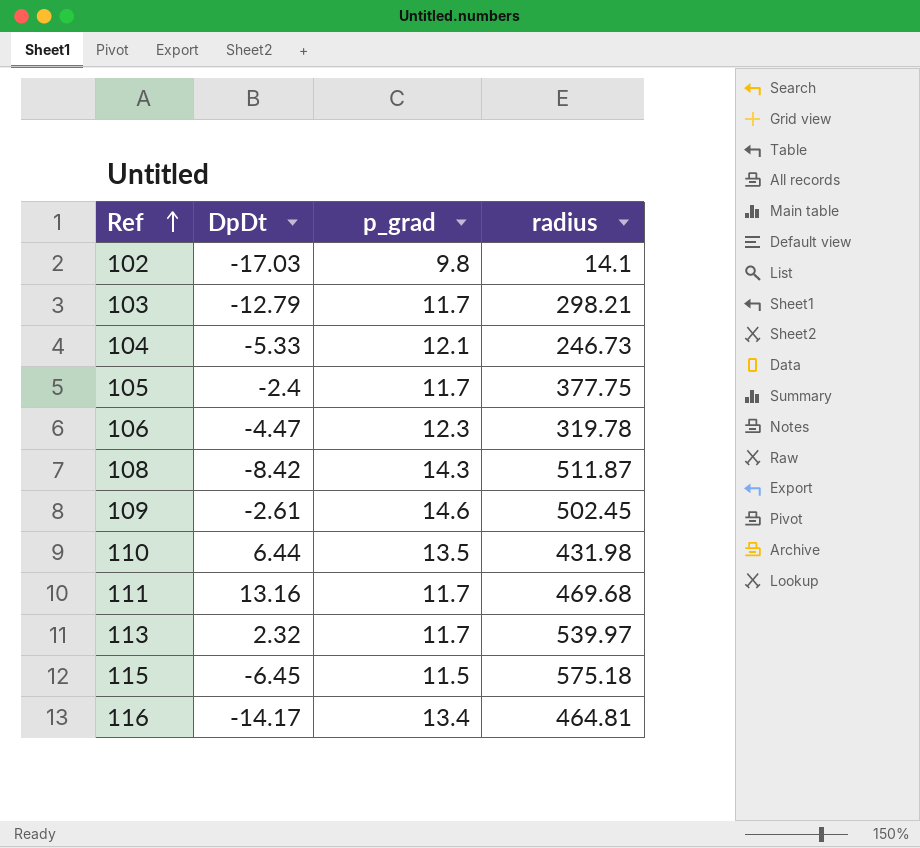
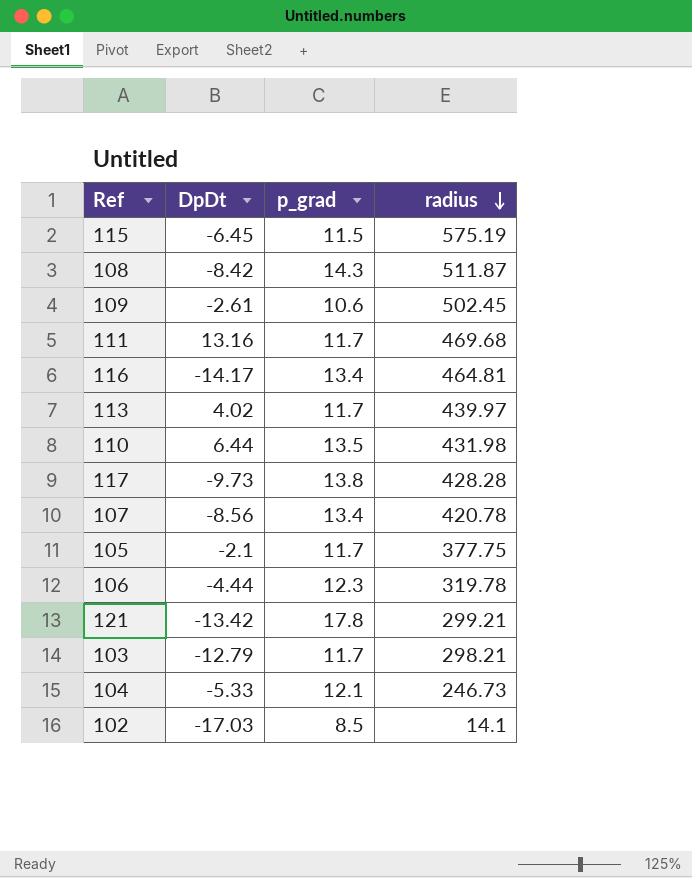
row order: Ref ascending -> radius descending
115 | radius: 575.18 -> 575.19
109 | p_grad: 14.6 -> 10.6
113 | DpDt: 2.32 -> 4.02
113 | radius: 539.97 -> 439.97
row 117: none -> -9.73 | 13.8 | 428.28
row 107: none -> -8.56 | 13.4 | 420.78
105 | DpDt: -2.4 -> -2.1
106 | DpDt: -4.47 -> -4.44
row 121: none -> -13.42 | 17.8 | 299.21
102 | p_grad: 9.8 -> 8.5

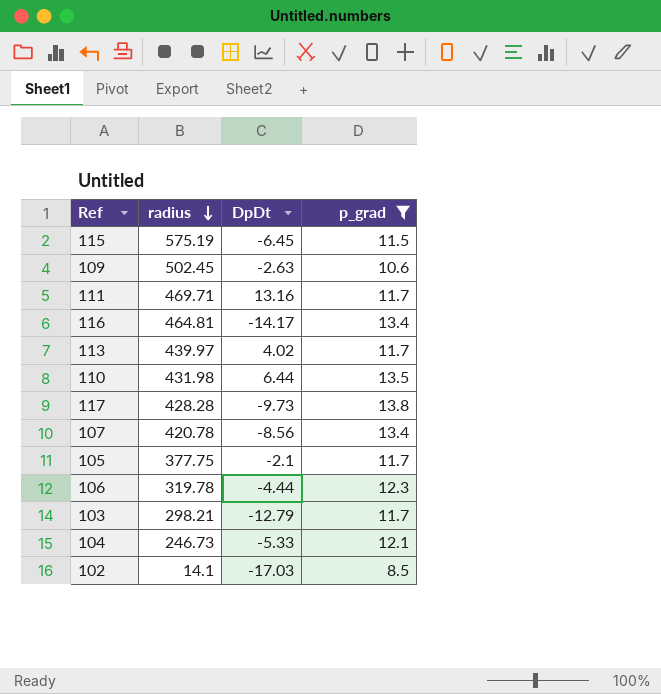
filter: none -> p_grad <= 13.8
column radius | position: 4 -> 2
109 | DpDt: -2.61 -> -2.63
111 | radius: 469.68 -> 469.71

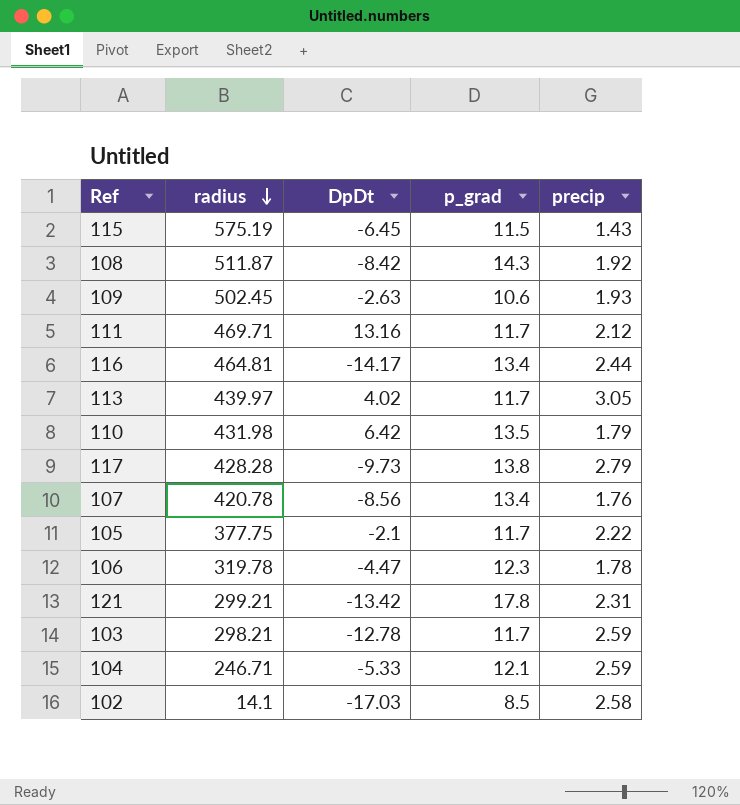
filter: p_grad <= 13.8 -> none
column precip | position: none -> 5
110 | DpDt: 6.44 -> 6.42
106 | DpDt: -4.44 -> -4.47
103 | DpDt: -12.79 -> -12.78
104 | radius: 246.73 -> 246.71

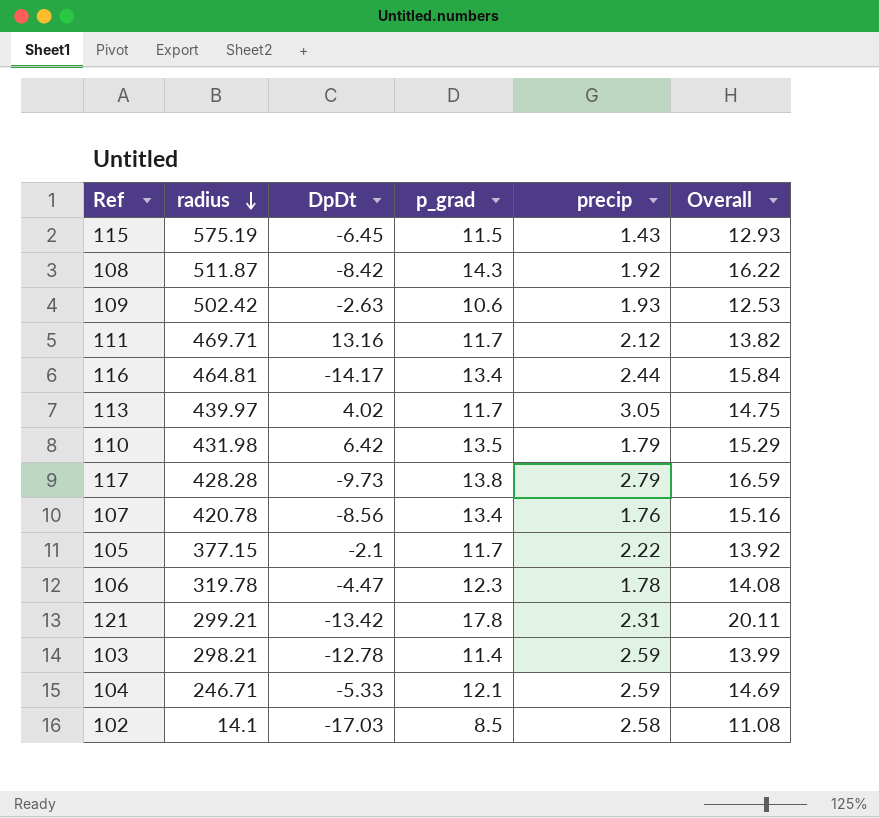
column Overall | formula: none -> [p_grad] + [precip]
109 | radius: 502.45 -> 502.42
105 | radius: 377.75 -> 377.15
103 | p_grad: 11.7 -> 11.4

